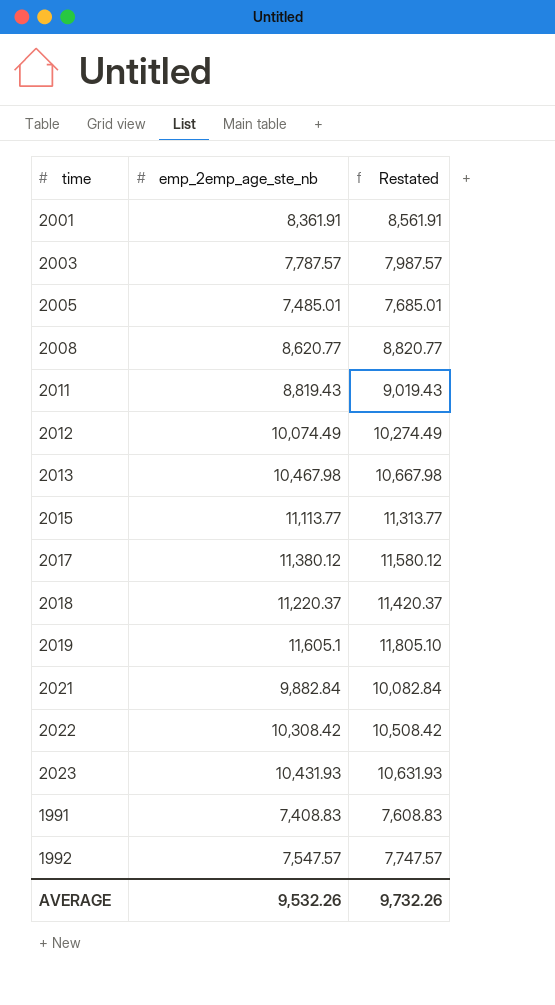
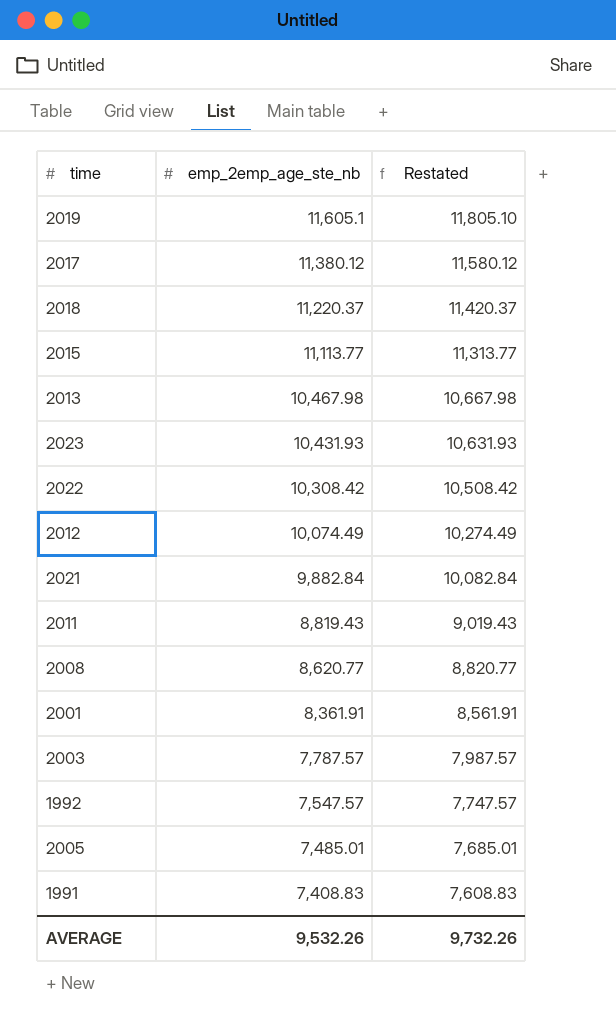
row order: none -> emp_2emp_age_ste_nb descending

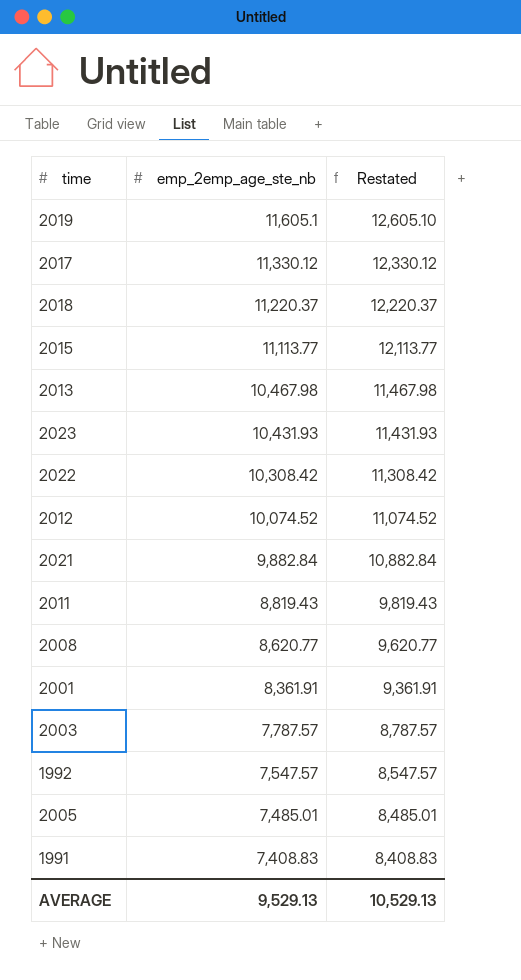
column Restated | formula: [emp_2emp_age_ste_nb] + 200 -> [emp_2emp_age_ste_nb] + 1000
2017 | emp_2emp_age_ste_nb: 11,380.12 -> 11,330.12
2012 | emp_2emp_age_ste_nb: 10,074.49 -> 10,074.52
AVERAGE | emp_2emp_age_ste_nb: 9,532.26 -> 9,529.13
AVERAGE | Restated: 9,732.26 -> 10,529.13

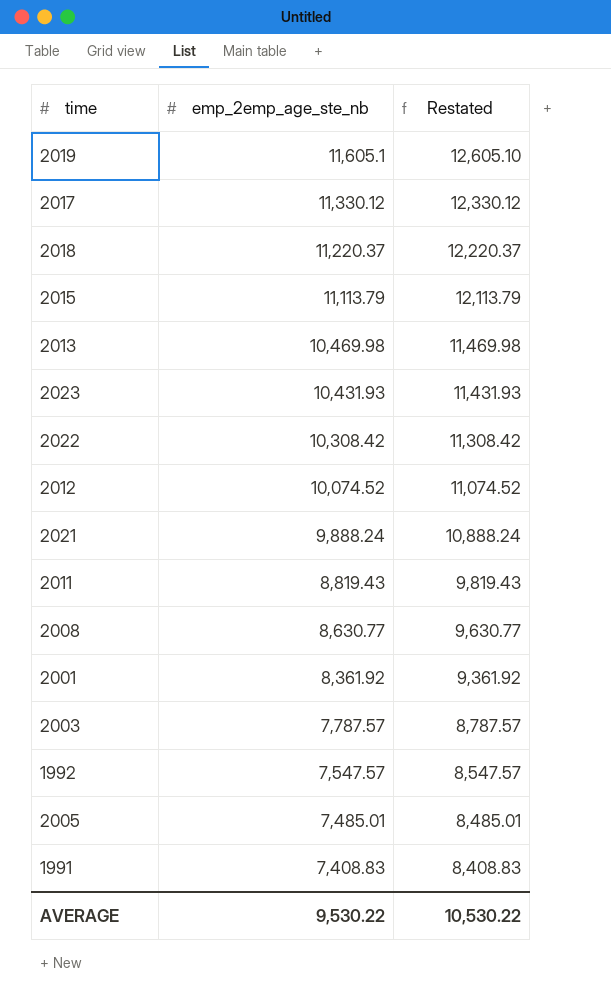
2015 | emp_2emp_age_ste_nb: 11,113.77 -> 11,113.79
2015 | Restated: 12,113.77 -> 12,113.79
2013 | emp_2emp_age_ste_nb: 10,467.98 -> 10,469.98
2013 | Restated: 11,467.98 -> 11,469.98
2021 | emp_2emp_age_ste_nb: 9,882.84 -> 9,888.24
2021 | Restated: 10,882.84 -> 10,888.24
2008 | emp_2emp_age_ste_nb: 8,620.77 -> 8,630.77
2008 | Restated: 9,620.77 -> 9,630.77
2001 | emp_2emp_age_ste_nb: 8,361.91 -> 8,361.92
2001 | Restated: 9,361.91 -> 9,361.92
AVERAGE | emp_2emp_age_ste_nb: 9,529.13 -> 9,530.22
AVERAGE | Restated: 10,529.13 -> 10,530.22

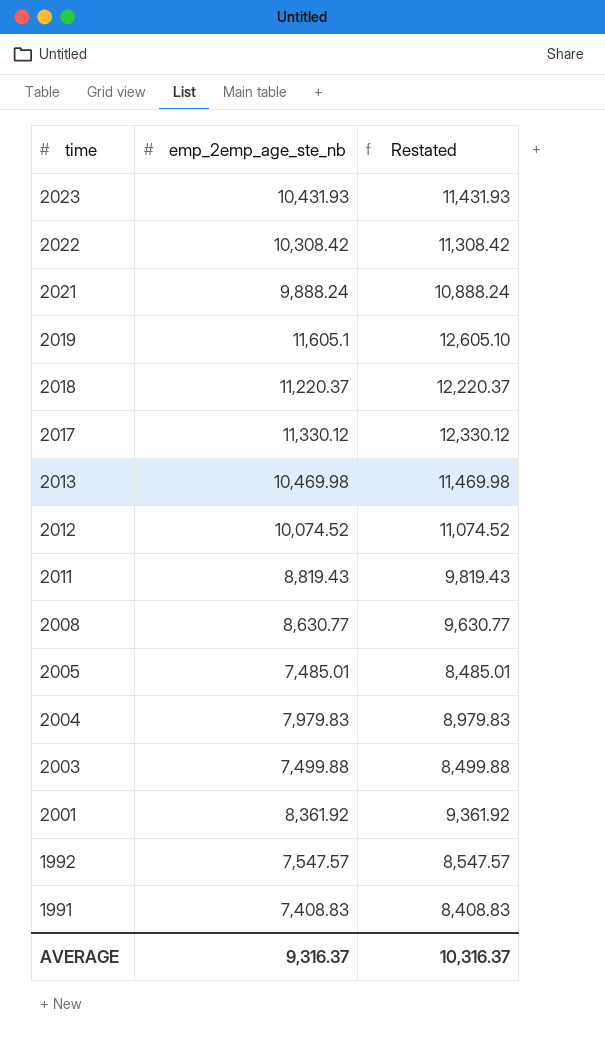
row order: emp_2emp_age_ste_nb descending -> time descending
row 2015: 11,113.79 | 12,113.79 -> none
row 2004: none -> 7,979.83 | 8,979.83
2003 | emp_2emp_age_ste_nb: 7,787.57 -> 7,499.88
2003 | Restated: 8,787.57 -> 8,499.88
AVERAGE | emp_2emp_age_ste_nb: 9,530.22 -> 9,316.37
AVERAGE | Restated: 10,530.22 -> 10,316.37

